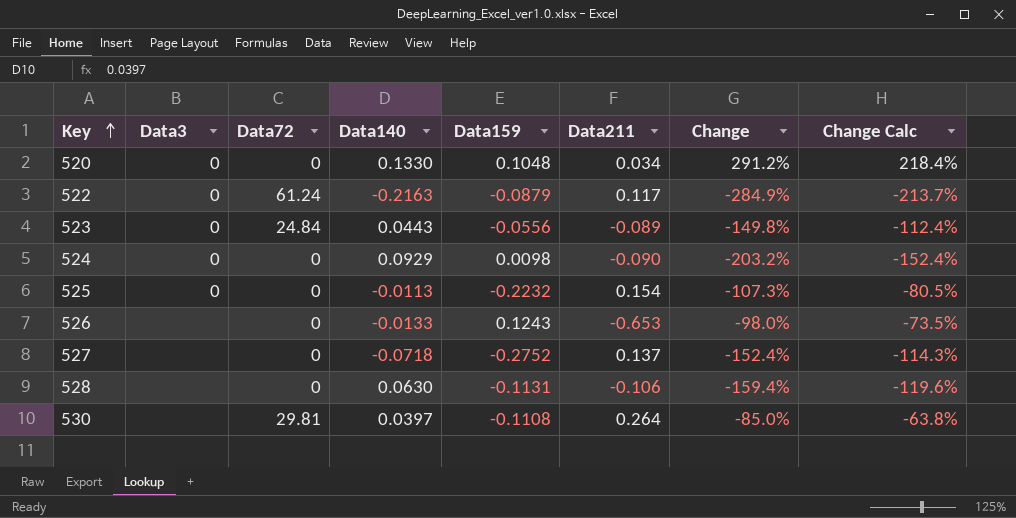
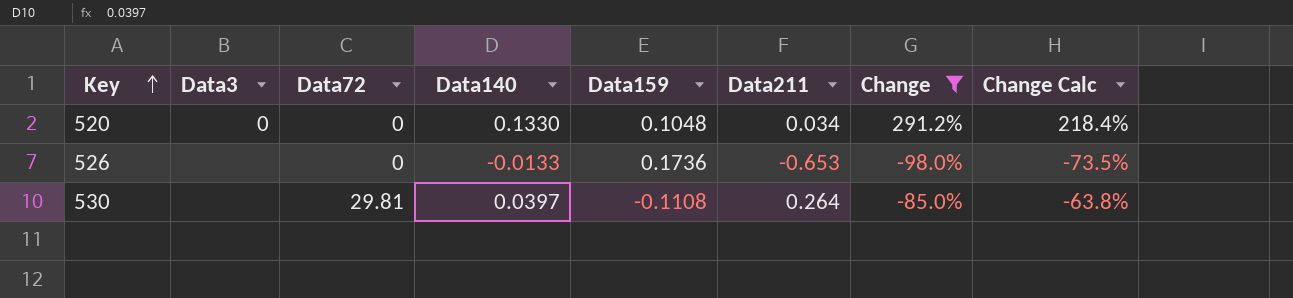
filter: none -> Change >= -98.0%
526 | Data159: 0.1243 -> 0.1736

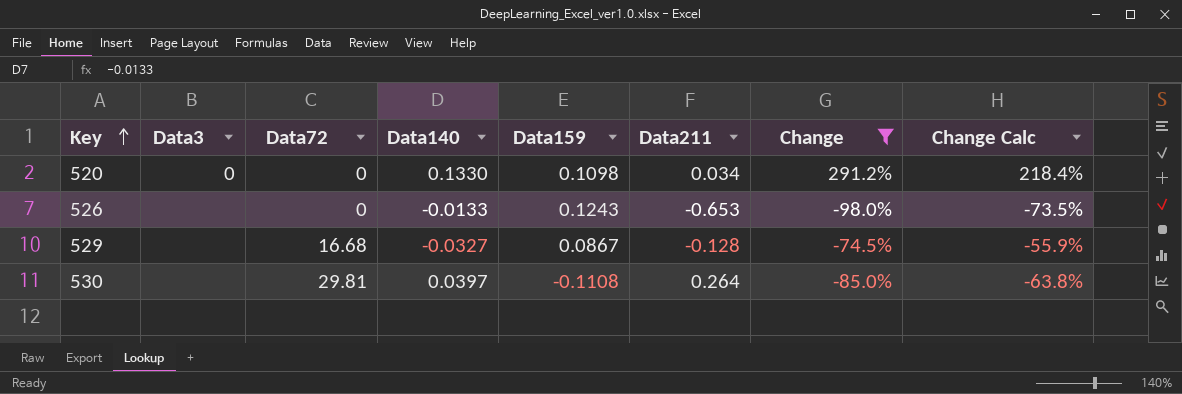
520 | Data159: 0.1048 -> 0.1098
526 | Data159: 0.1736 -> 0.1243
row 529: none -> none | 16.68 | -0.0327 | 0.0867 | -0.128 | -74.5% | -55.9%

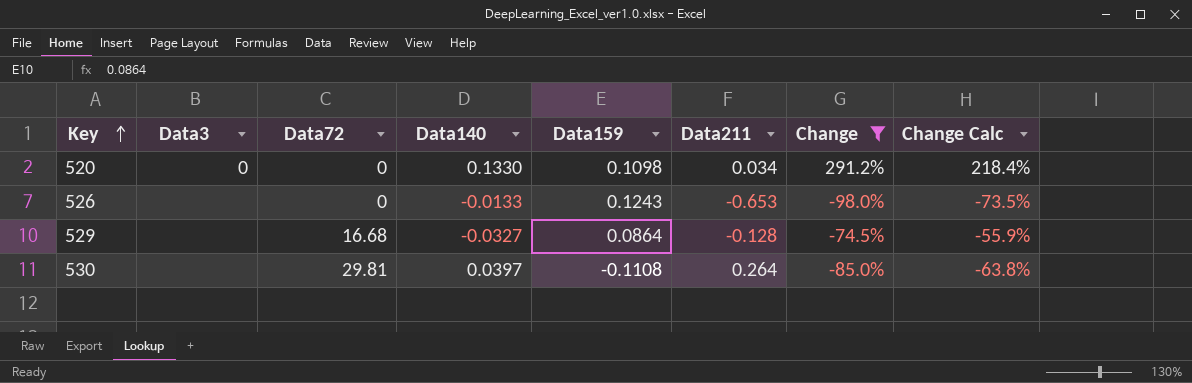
529 | Data159: 0.0867 -> 0.0864

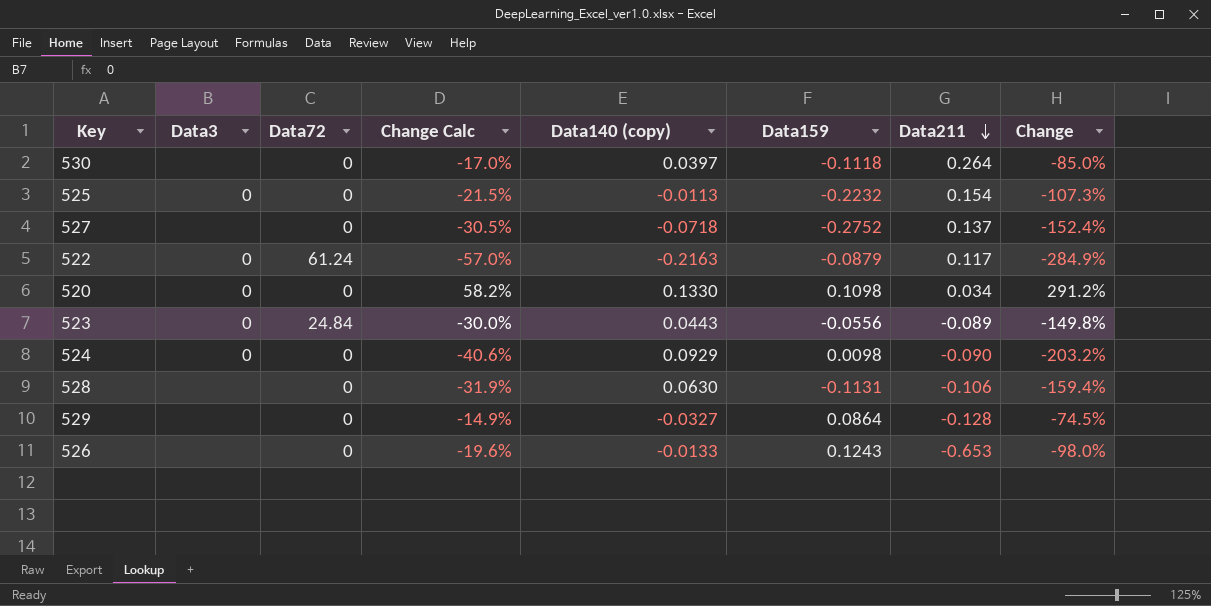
filter: Change >= -98.0% -> none
row order: Key ascending -> Data211 descending
column Change Calc | formula: [Change] * 0.75 -> [Change] * 0.2
column Change Calc | position: 8 -> 4
column name: Data140 -> Data140 (copy)
530 | Data72: 29.81 -> 0
530 | Data159: -0.1108 -> -0.1118
529 | Data72: 16.68 -> 0

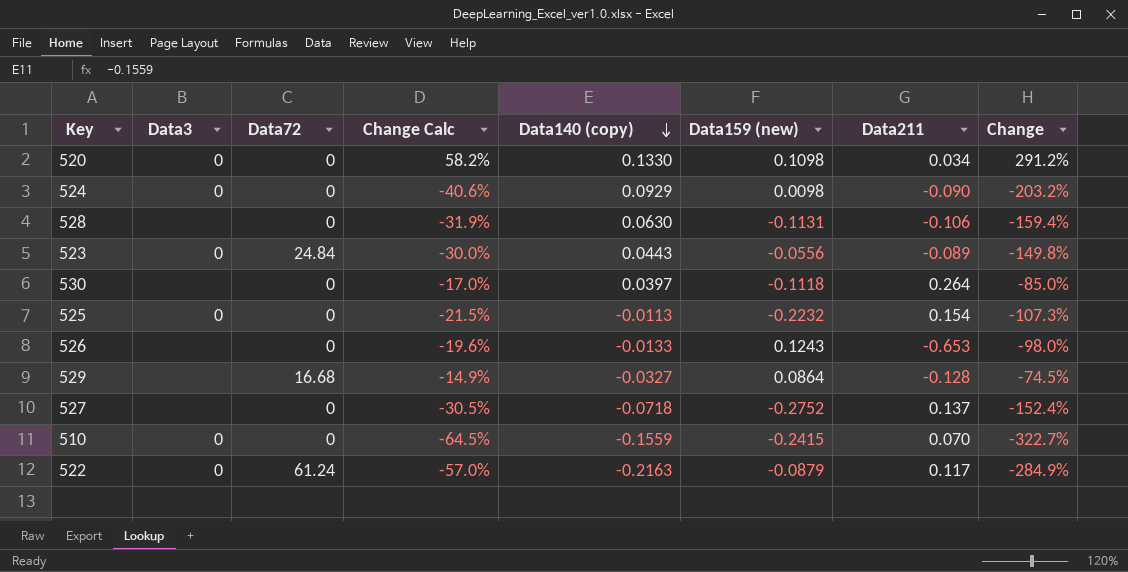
row order: Data211 descending -> Data140 (copy) descending
column name: Data159 -> Data159 (new)
529 | Data72: 0 -> 16.68
row 510: none -> 0 | 0 | -64.5% | -0.1559 | -0.2415 | 0.070 | -322.7%

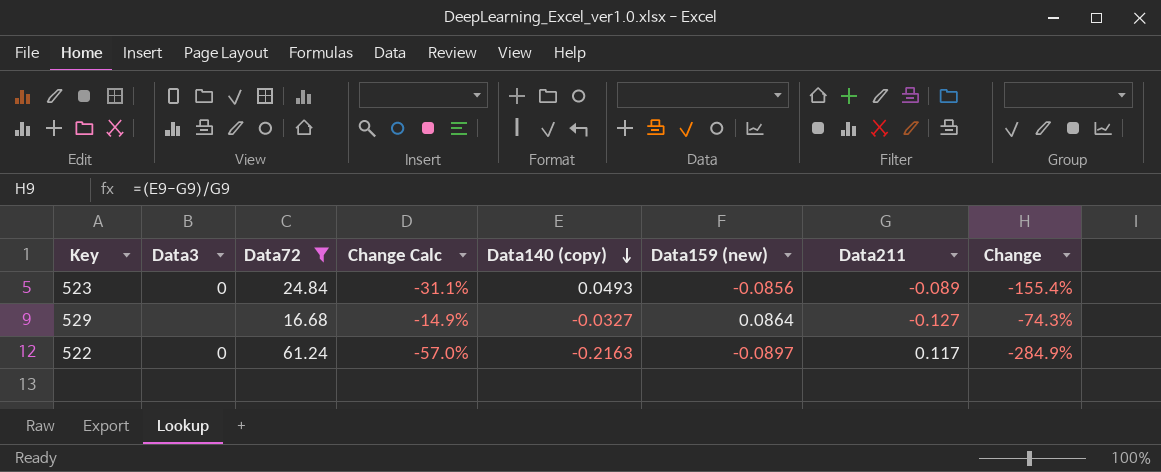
filter: none -> Data72 != 0
523 | Change Calc: -30.0% -> -31.1%
523 | Data140 (copy): 0.0443 -> 0.0493
523 | Data159 (new): -0.0556 -> -0.0856
523 | Change: -149.8% -> -155.4%
529 | Data211: -0.128 -> -0.127
529 | Change: -74.5% -> -74.3%
522 | Data159 (new): -0.0879 -> -0.0897

